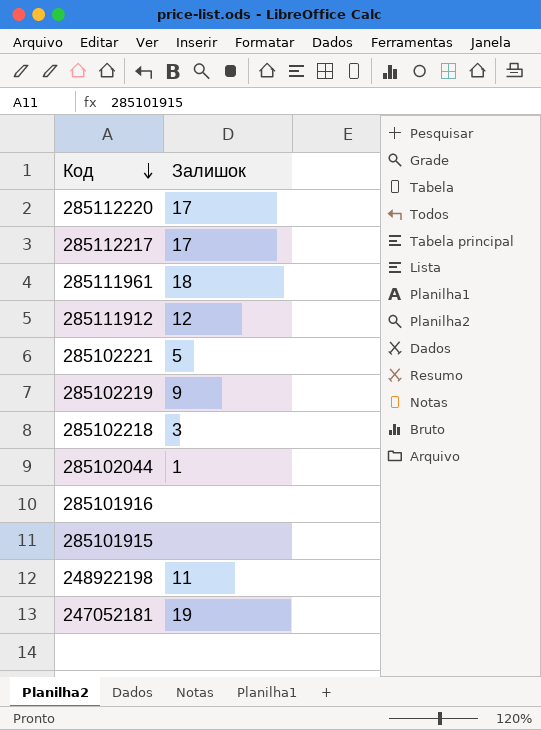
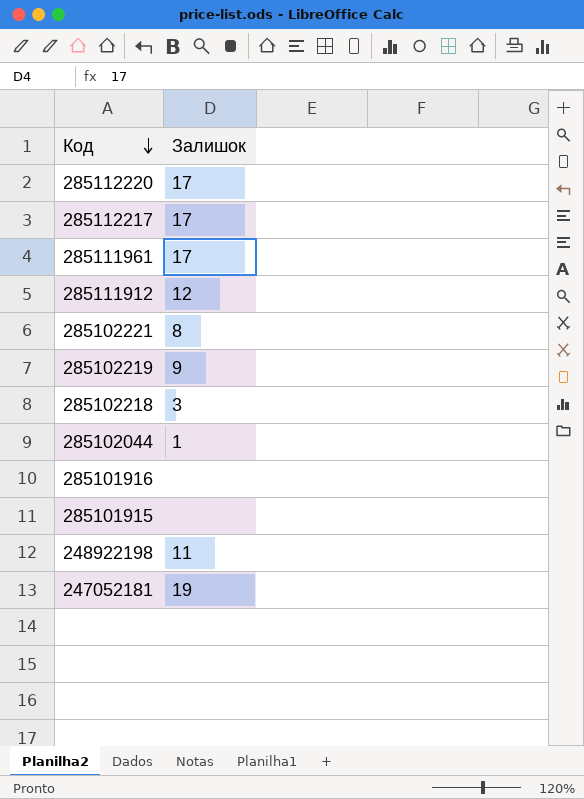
285111961 | Залишок: 18 -> 17
285102221 | Залишок: 5 -> 8

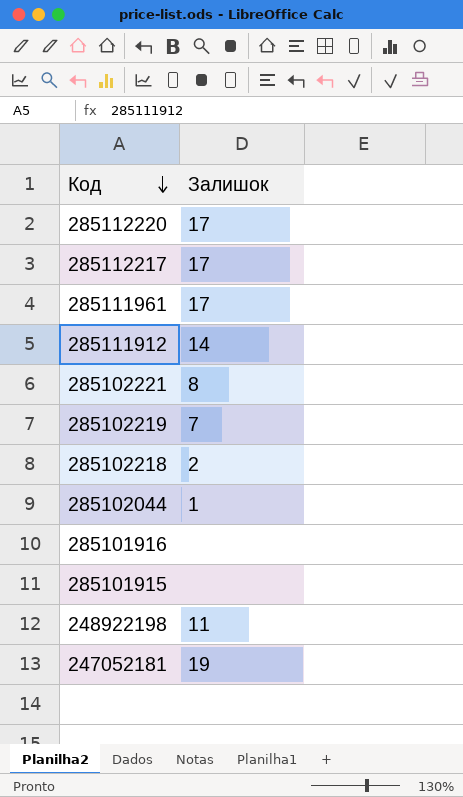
285111912 | Залишок: 12 -> 14
285102219 | Залишок: 9 -> 7
285102218 | Залишок: 3 -> 2

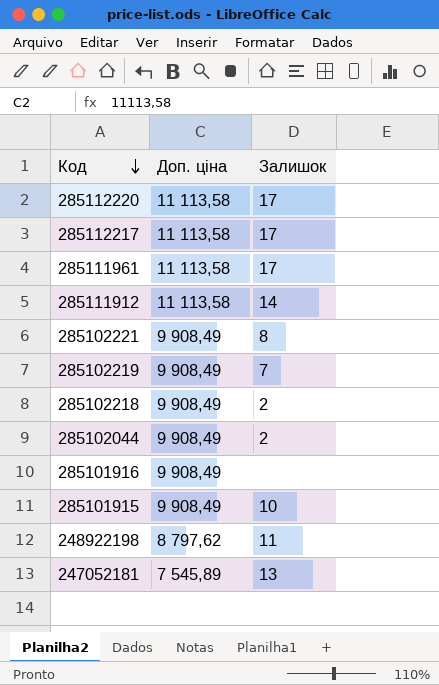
column Доп. ціна | position: none -> 2
285102044 | Залишок: 1 -> 2
285101915 | Залишок: none -> 10
247052181 | Залишок: 19 -> 13

